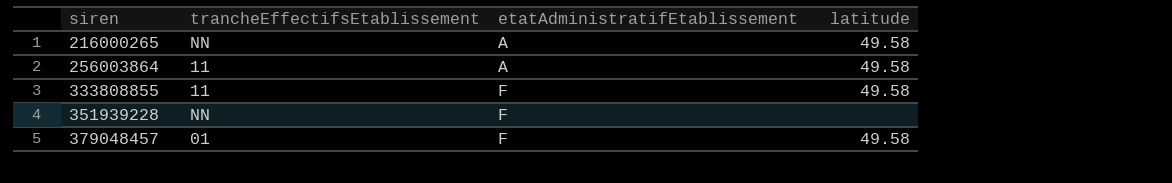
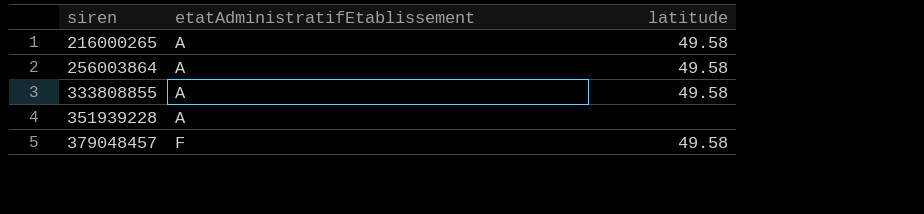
column trancheEffectifsEtablissement | position: 2 -> none
333808855 | etatAdministratifEtablissement: F -> A
351939228 | etatAdministratifEtablissement: F -> A

